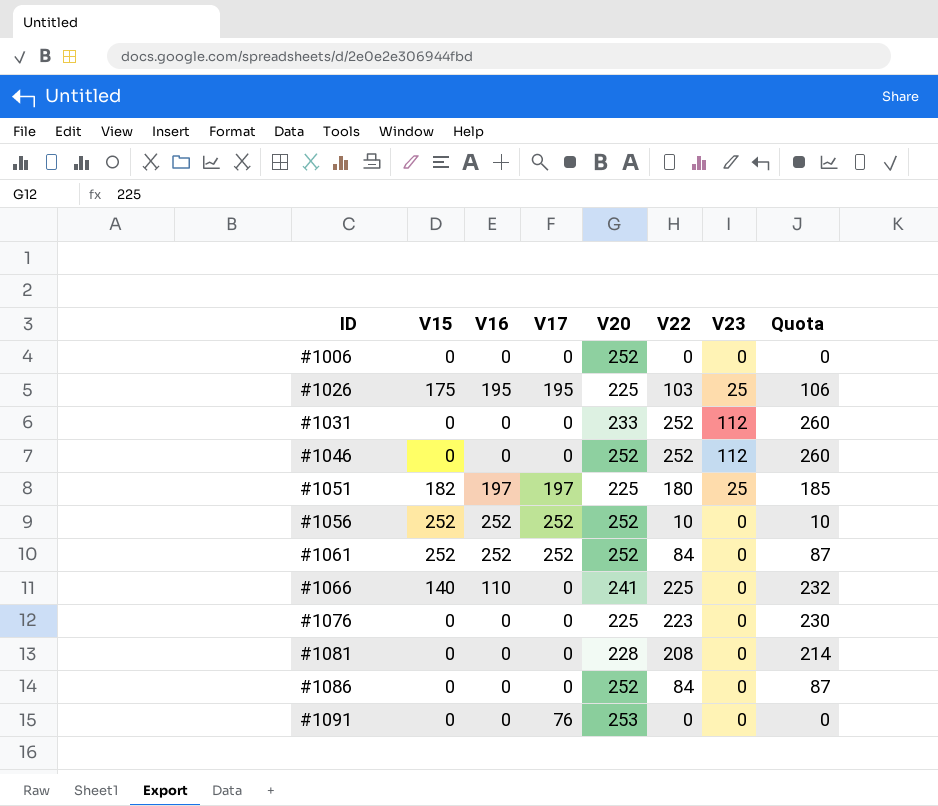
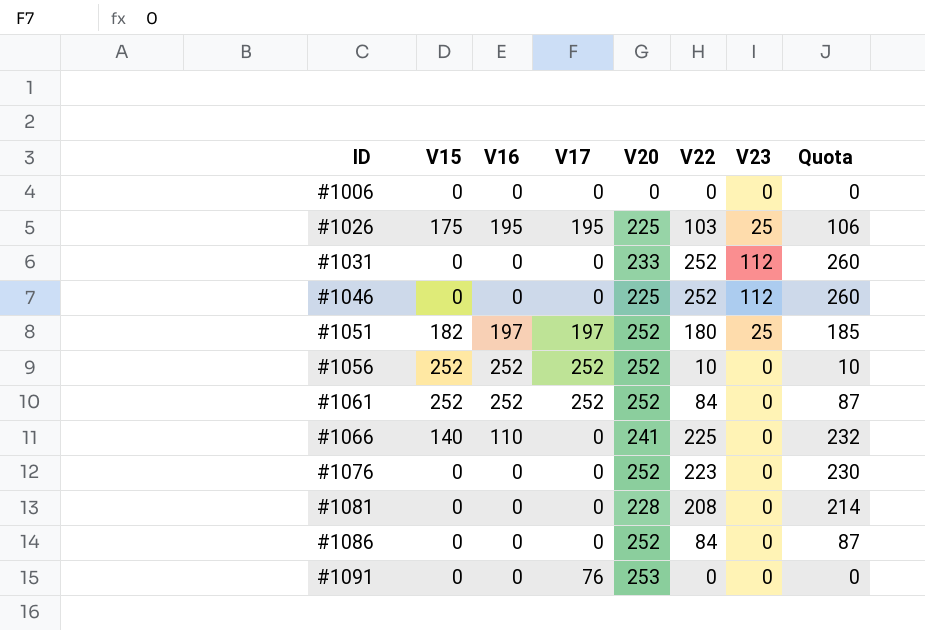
#1006 | V20: 252 -> 0
#1046 | V20: 252 -> 225
#1051 | V20: 225 -> 252
#1076 | V20: 225 -> 252

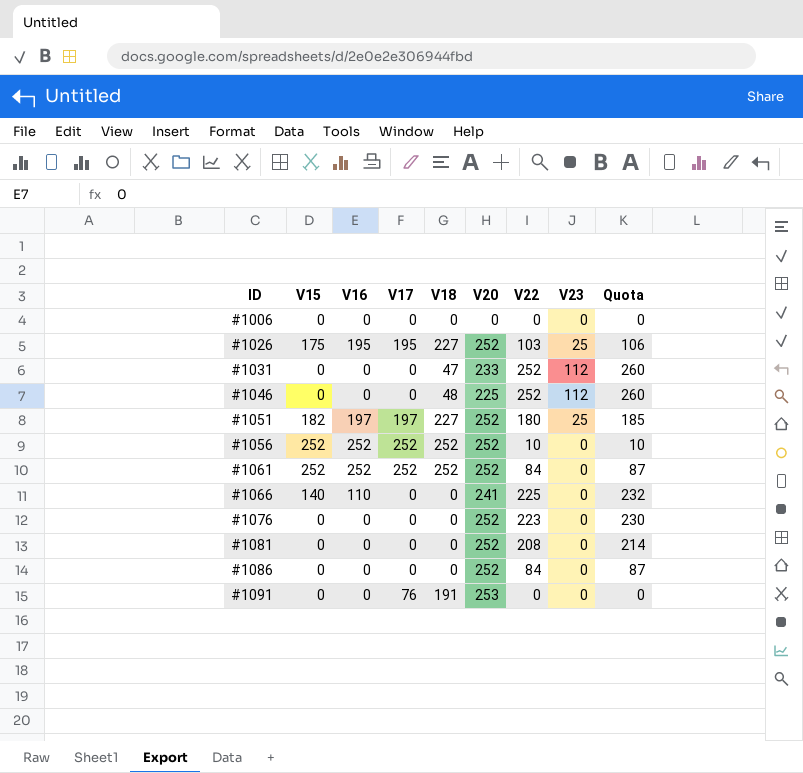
column V18 | position: none -> 5
#1026 | V20: 225 -> 252
#1081 | V20: 228 -> 252

